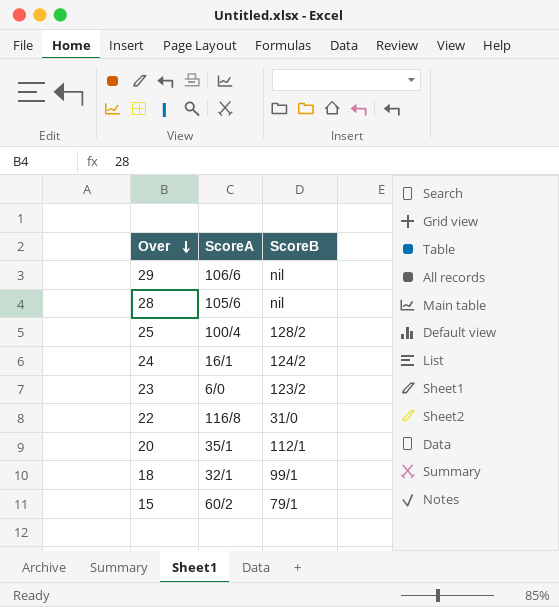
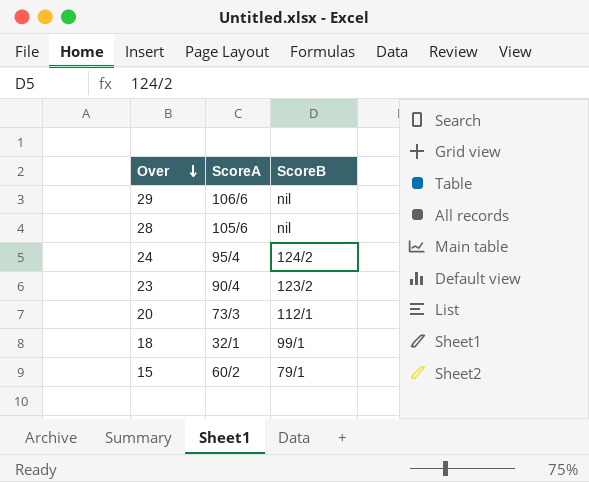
row 25: 100/4 | 128/2 -> none
row 22: 116/8 | 31/0 -> none
24 | ScoreA: 16/1 -> 95/4
23 | ScoreA: 6/0 -> 90/4
20 | ScoreA: 35/1 -> 73/3

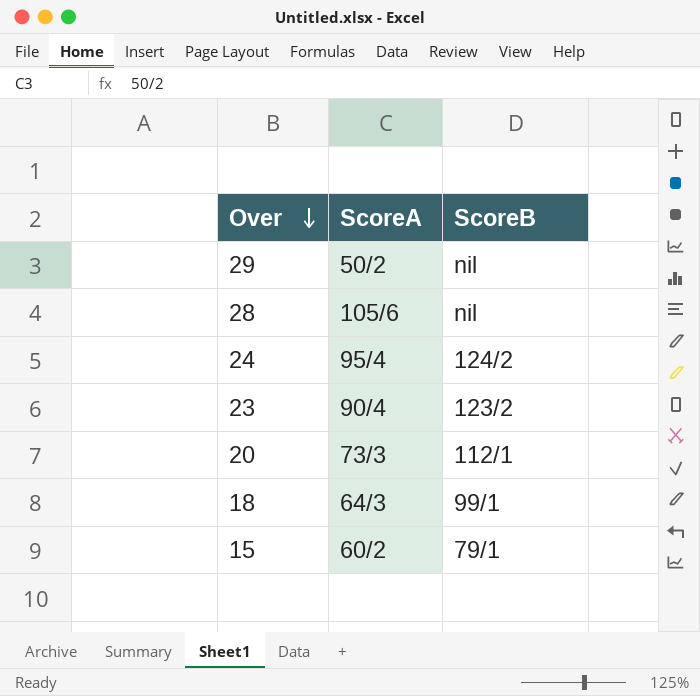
29 | ScoreA: 106/6 -> 50/2
18 | ScoreA: 32/1 -> 64/3

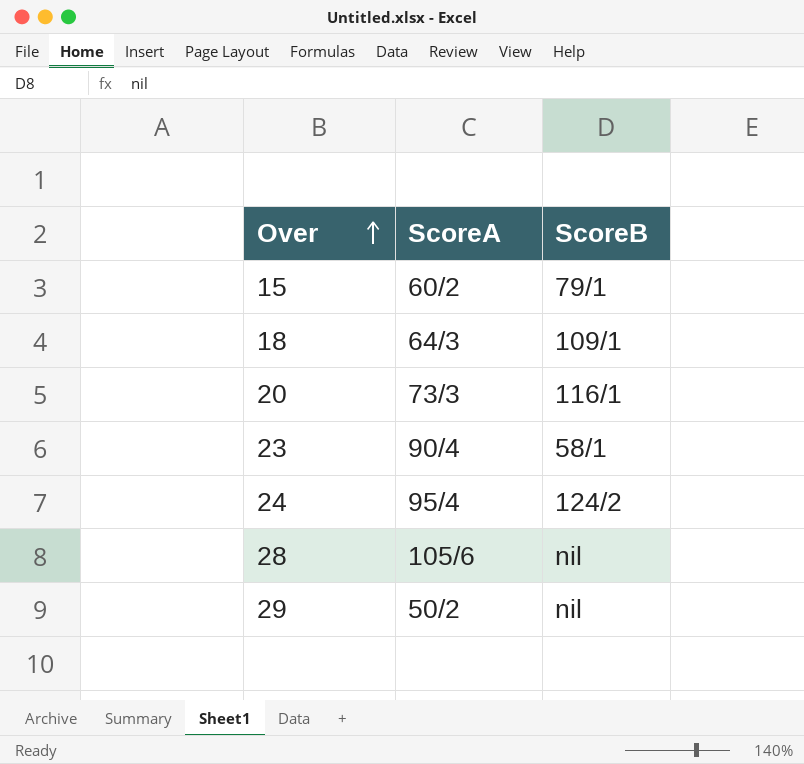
row order: Over descending -> Over ascending
18 | ScoreB: 99/1 -> 109/1
20 | ScoreB: 112/1 -> 116/1
23 | ScoreB: 123/2 -> 58/1

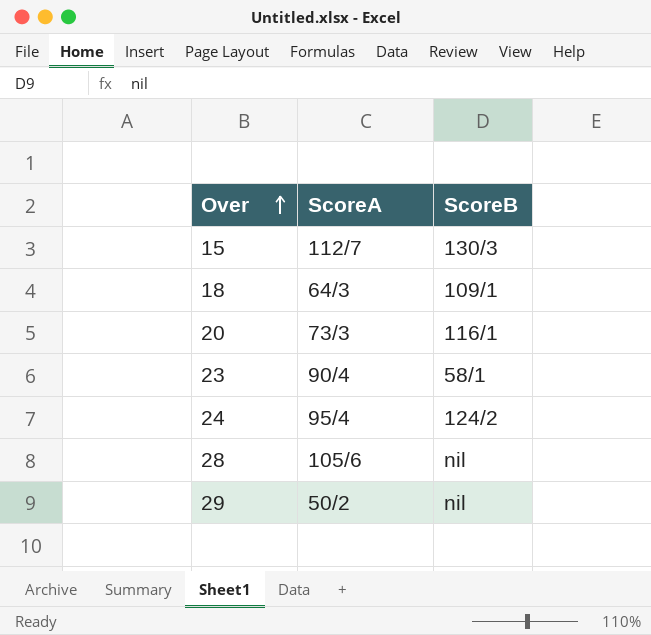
15 | ScoreA: 60/2 -> 112/7
15 | ScoreB: 79/1 -> 130/3

